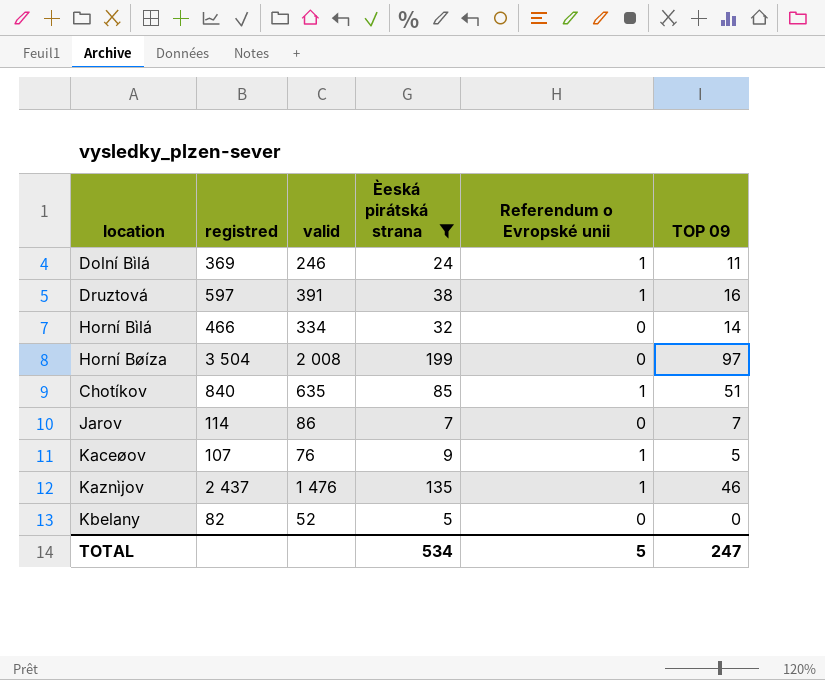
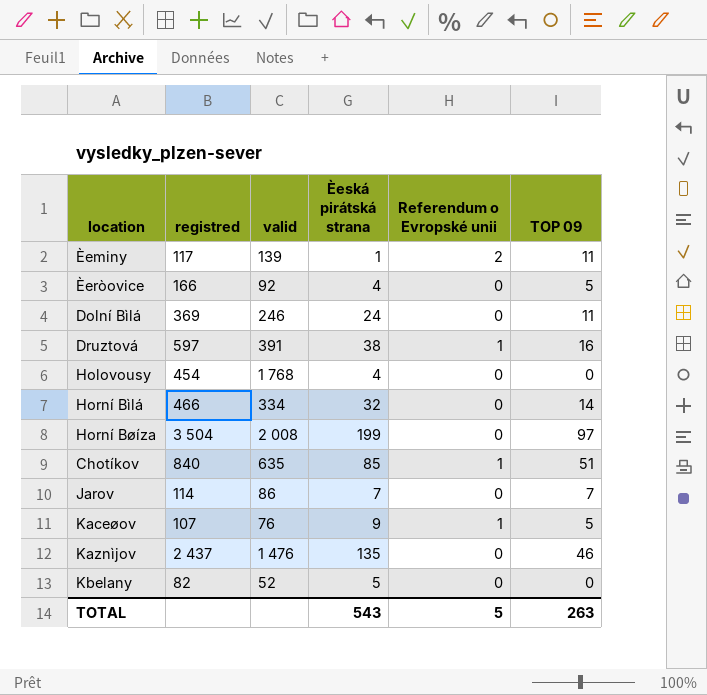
filter: Èeská pirátská strana >= 5 -> none
Dolní Bìlá | Referendum o Evropské unii: 1 -> 0
Kaznìjov | Referendum o Evropské unii: 1 -> 0
TOTAL | Èeská pirátská strana: 534 -> 543
TOTAL | TOP 09: 247 -> 263

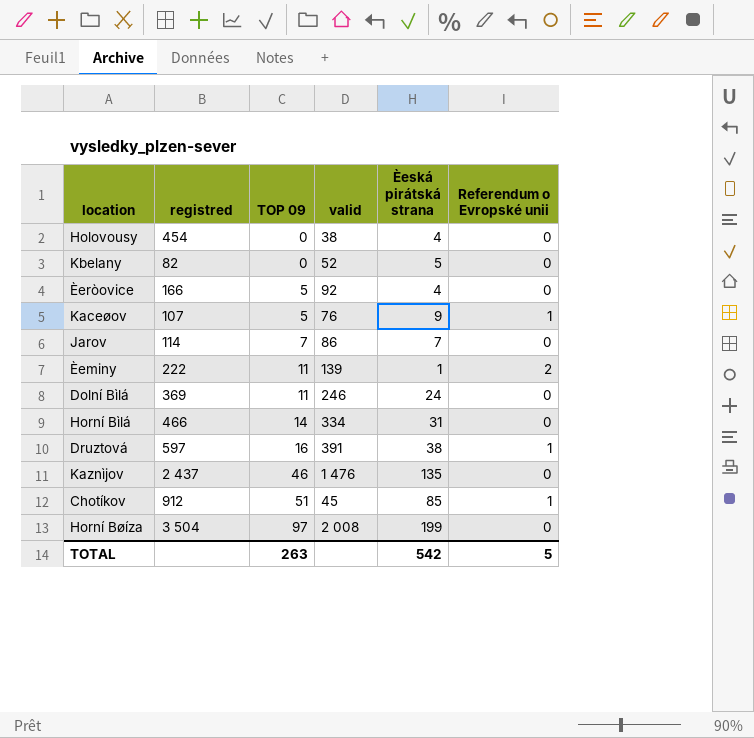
row order: none -> TOP 09 ascending
column TOP 09 | position: 6 -> 3
Holovousy | valid: 1 768 -> 38
Èeminy | registred: 117 -> 222
Horní Bìlá | Èeská pirátská strana: 32 -> 31
Chotíkov | registred: 840 -> 912
Chotíkov | valid: 635 -> 45
TOTAL | Èeská pirátská strana: 543 -> 542

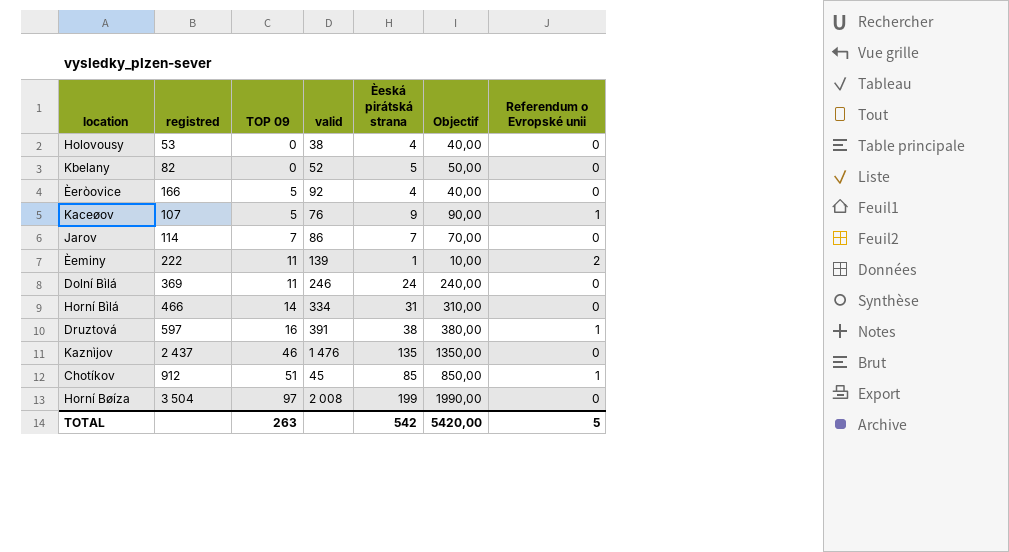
column Objectif | formula: none -> [Èeská pirátská strana] * 10
Holovousy | registred: 454 -> 53

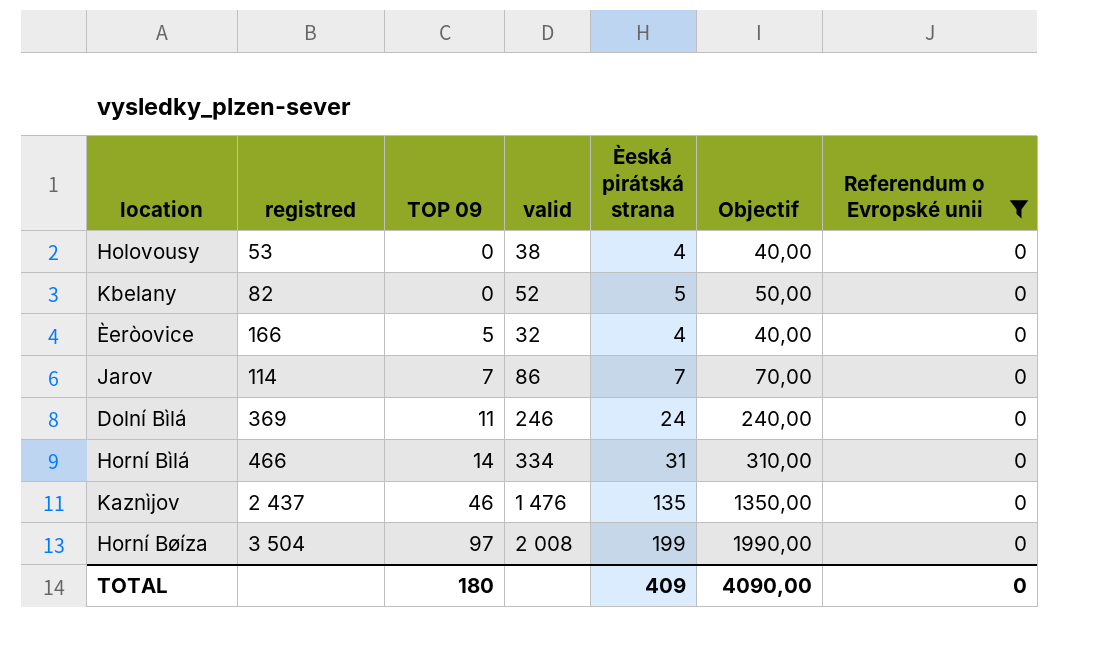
filter: none -> Referendum o Evropské unii = 0
Èeròovice | valid: 92 -> 32
TOTAL | TOP 09: 263 -> 180
TOTAL | Èeská pirátská strana: 542 -> 409
TOTAL | Objectif: 5420,00 -> 4090,00
TOTAL | Referendum o Evropské unii: 5 -> 0

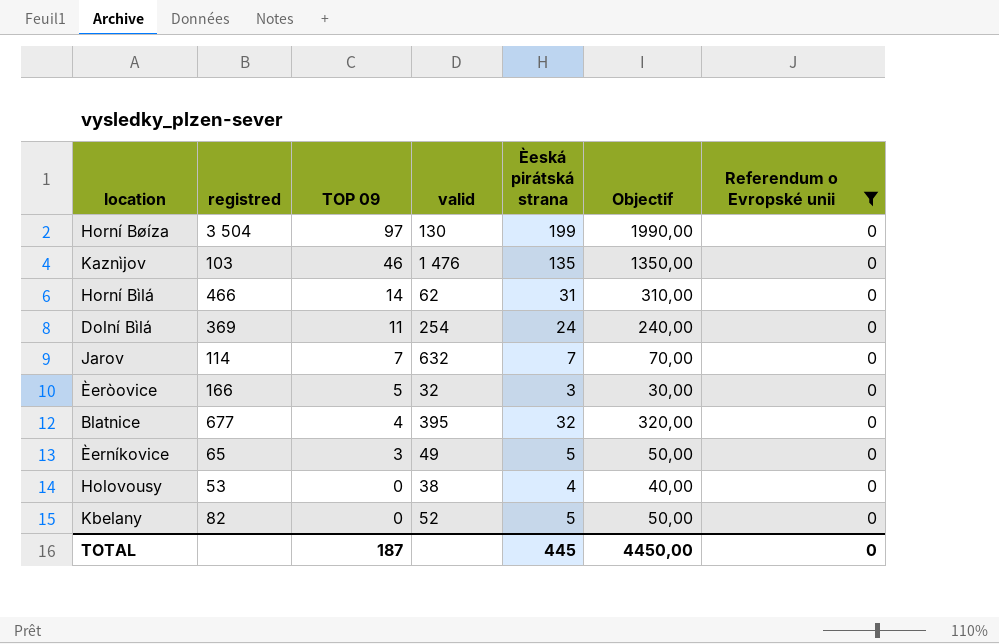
row order: TOP 09 ascending -> TOP 09 descending
Horní Bøíza | valid: 2 008 -> 130
Kaznìjov | registred: 2 437 -> 103
Horní Bìlá | valid: 334 -> 62
Dolní Bìlá | valid: 246 -> 254
Jarov | valid: 86 -> 632
Èeròovice | Èeská pirátská strana: 4 -> 3
Èeròovice | Objectif: 40,00 -> 30,00
row Blatnice: none -> 677 | 4 | 395 | 32 | 320,00 | 0
row Èerníkovice: none -> 65 | 3 | 49 | 5 | 50,00 | 0
TOTAL | TOP 09: 180 -> 187
TOTAL | Èeská pirátská strana: 409 -> 445
TOTAL | Objectif: 4090,00 -> 4450,00

